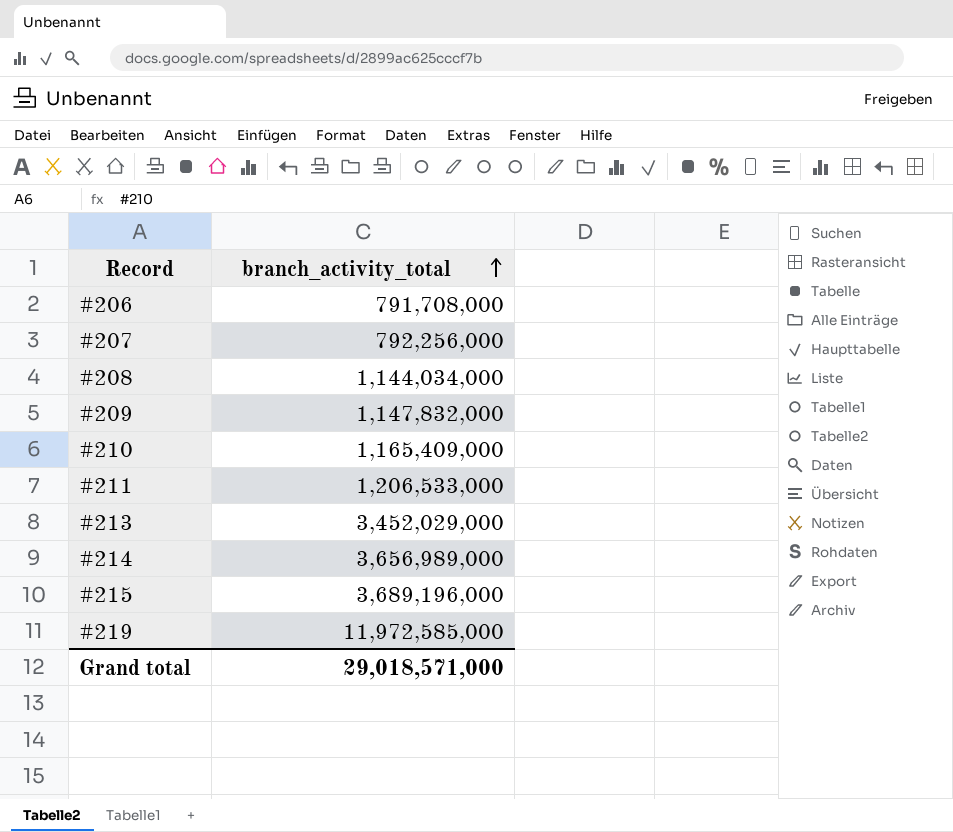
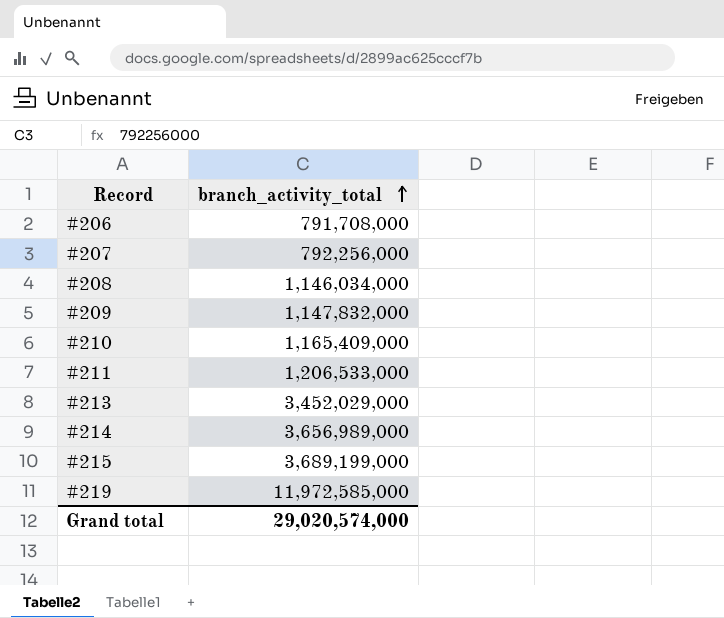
#208 | branch_activity_total: 1,144,034,000 -> 1,146,034,000
#215 | branch_activity_total: 3,689,196,000 -> 3,689,199,000
Grand total | branch_activity_total: 29,018,571,000 -> 29,020,574,000

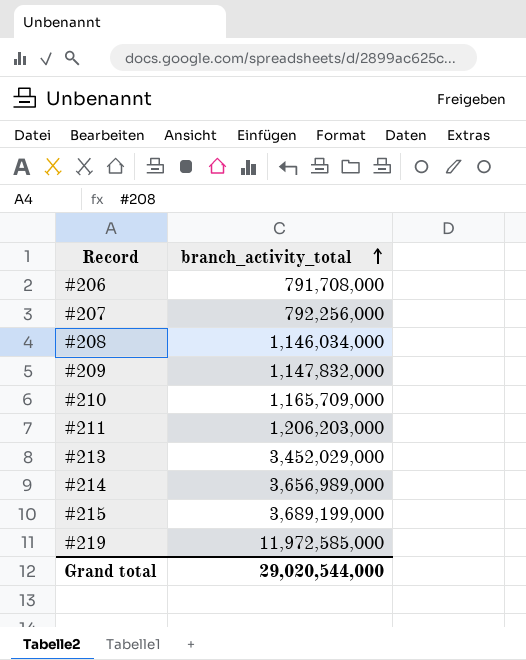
#210 | branch_activity_total: 1,165,409,000 -> 1,165,709,000
#211 | branch_activity_total: 1,206,533,000 -> 1,206,203,000
Grand total | branch_activity_total: 29,020,574,000 -> 29,020,544,000

